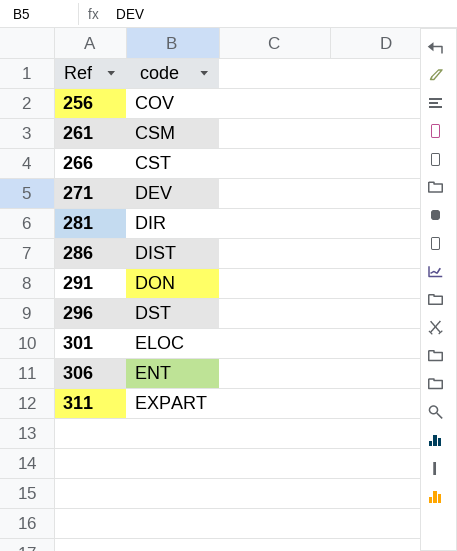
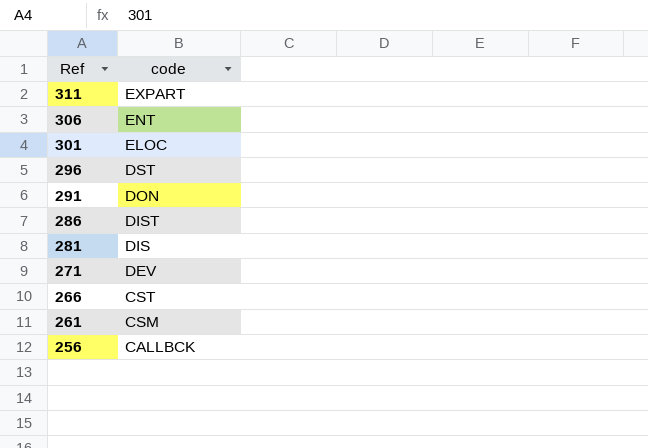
row order: Ref ascending -> Ref descending
281 | code: DIR -> DIS
256 | code: COV -> CALLBCK

